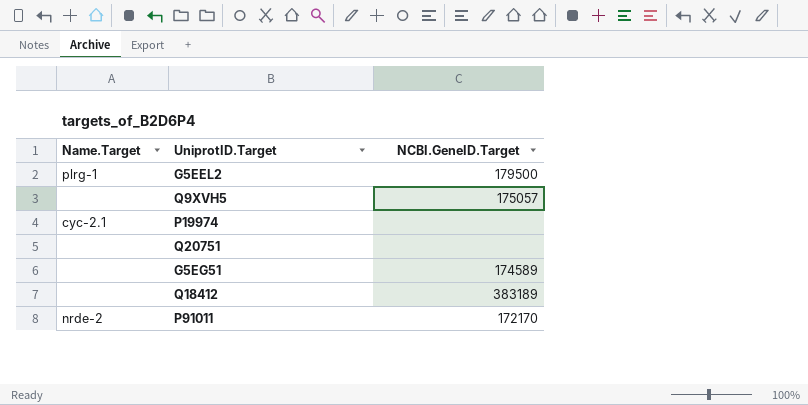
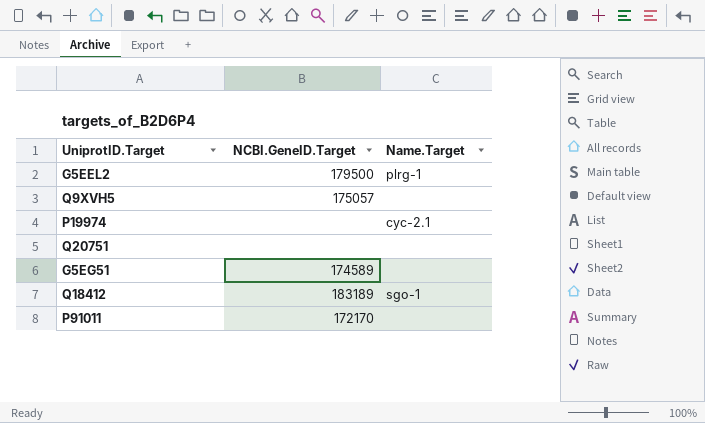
column Name.Target | position: 1 -> 3
Q18412 | NCBI.GeneID.Target: 383189 -> 183189
Q18412 | Name.Target: none -> sgo-1
P91011 | Name.Target: nrde-2 -> none

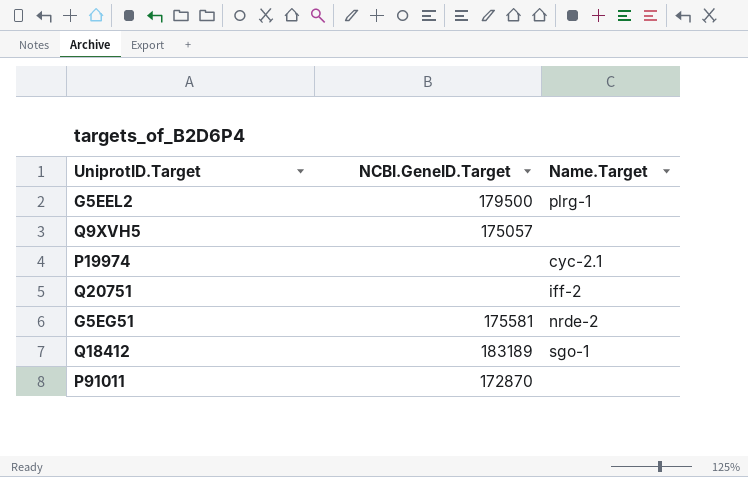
Q20751 | Name.Target: none -> iff-2
G5EG51 | NCBI.GeneID.Target: 174589 -> 175581
G5EG51 | Name.Target: none -> nrde-2
P91011 | NCBI.GeneID.Target: 172170 -> 172870

